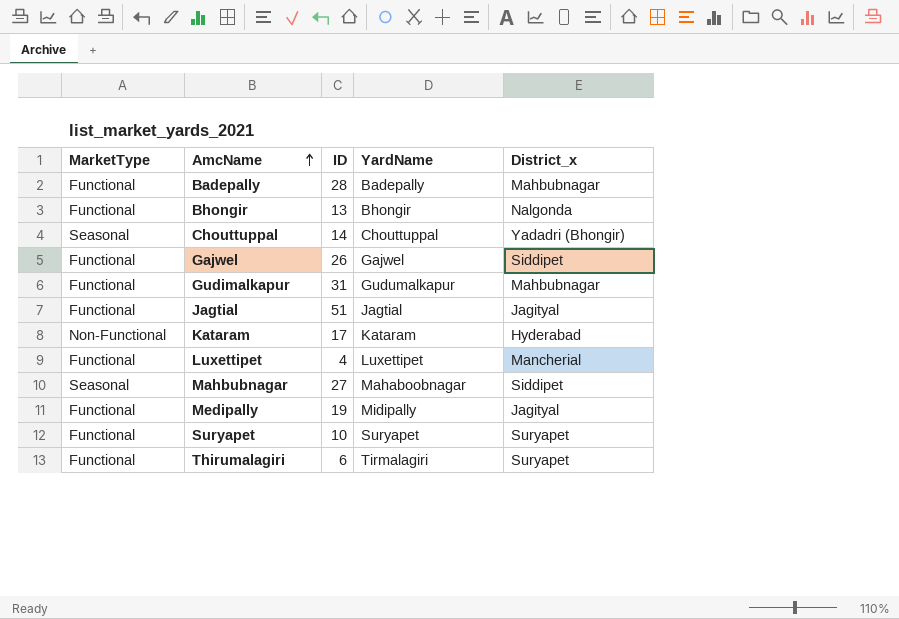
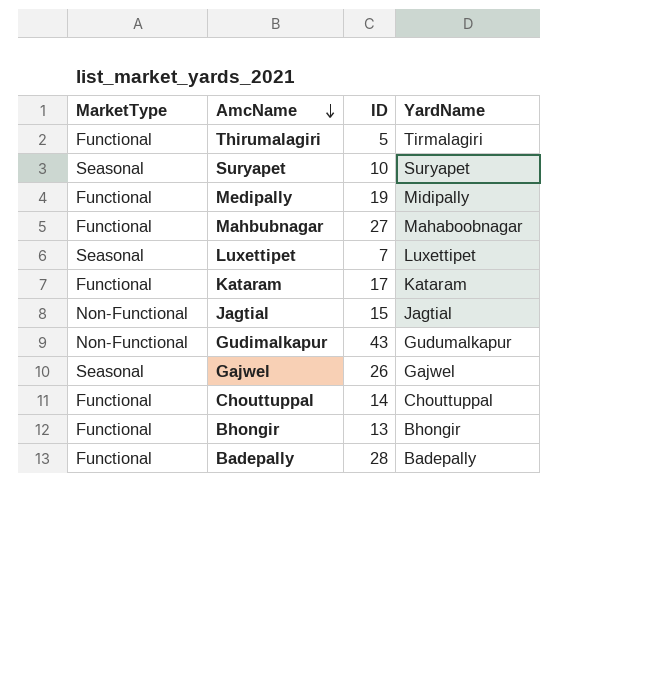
row order: AmcName ascending -> AmcName descending
column District_x | position: 5 -> none
Thirumalagiri | ID: 6 -> 5
Suryapet | MarketType: Functional -> Seasonal
Mahbubnagar | MarketType: Seasonal -> Functional
Luxettipet | MarketType: Functional -> Seasonal
Luxettipet | ID: 4 -> 7
Kataram | MarketType: Non-Functional -> Functional
Jagtial | MarketType: Functional -> Non-Functional
Jagtial | ID: 51 -> 15
Gudimalkapur | MarketType: Functional -> Non-Functional
Gudimalkapur | ID: 31 -> 43
Gajwel | MarketType: Functional -> Seasonal
Chouttuppal | MarketType: Seasonal -> Functional

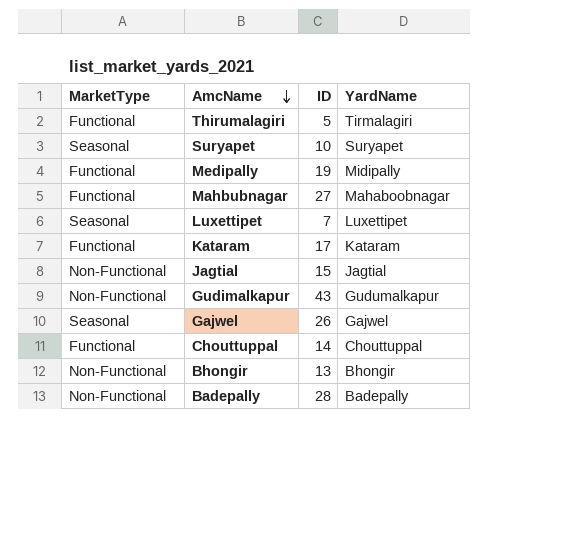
Bhongir | MarketType: Functional -> Non-Functional
Badepally | MarketType: Functional -> Non-Functional

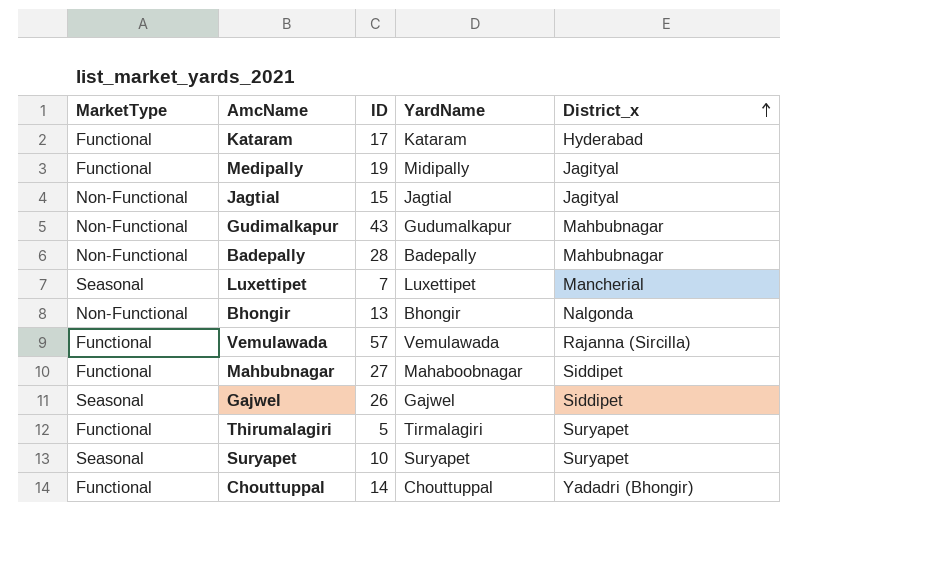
row order: AmcName descending -> District_x ascending
column District_x | position: none -> 5
row Vemulawada: none -> Functional | 57 | Vemulawada | Rajanna (Sircilla)

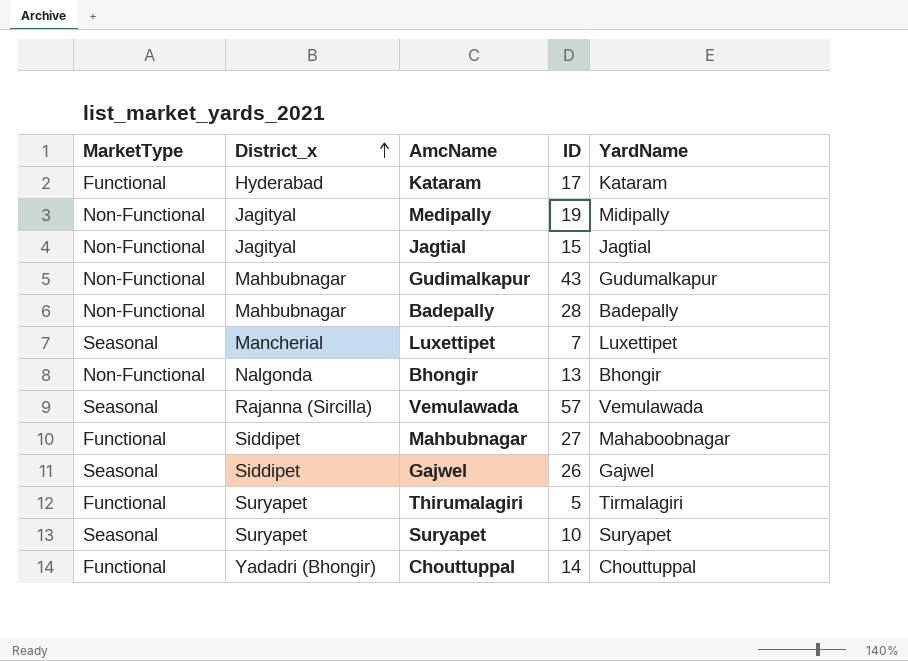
column District_x | position: 5 -> 2
Medipally | MarketType: Functional -> Non-Functional
Vemulawada | MarketType: Functional -> Seasonal

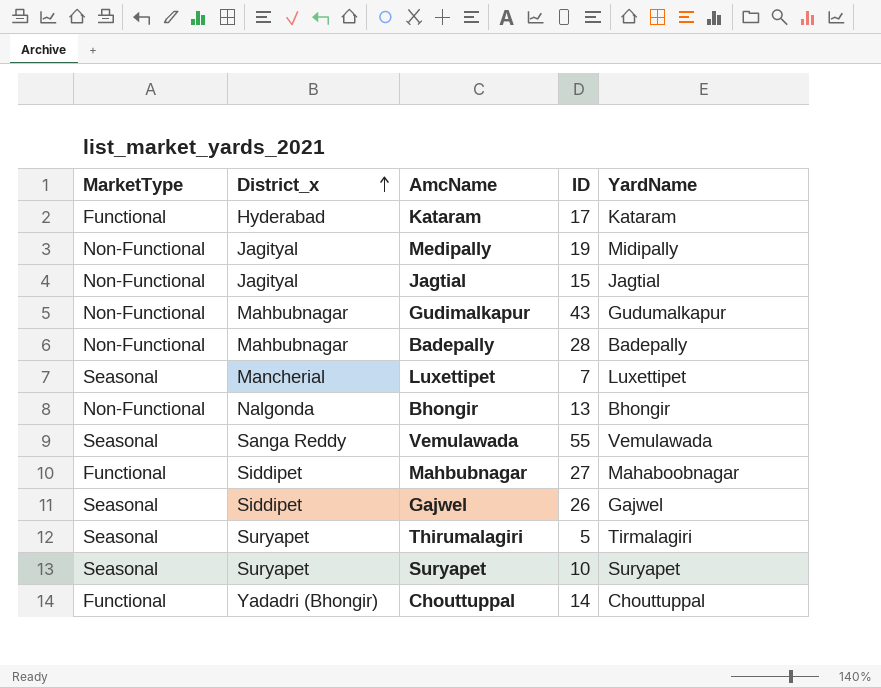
Vemulawada | District_x: Rajanna (Sircilla) -> Sanga Reddy
Vemulawada | ID: 57 -> 55
Thirumalagiri | MarketType: Functional -> Seasonal

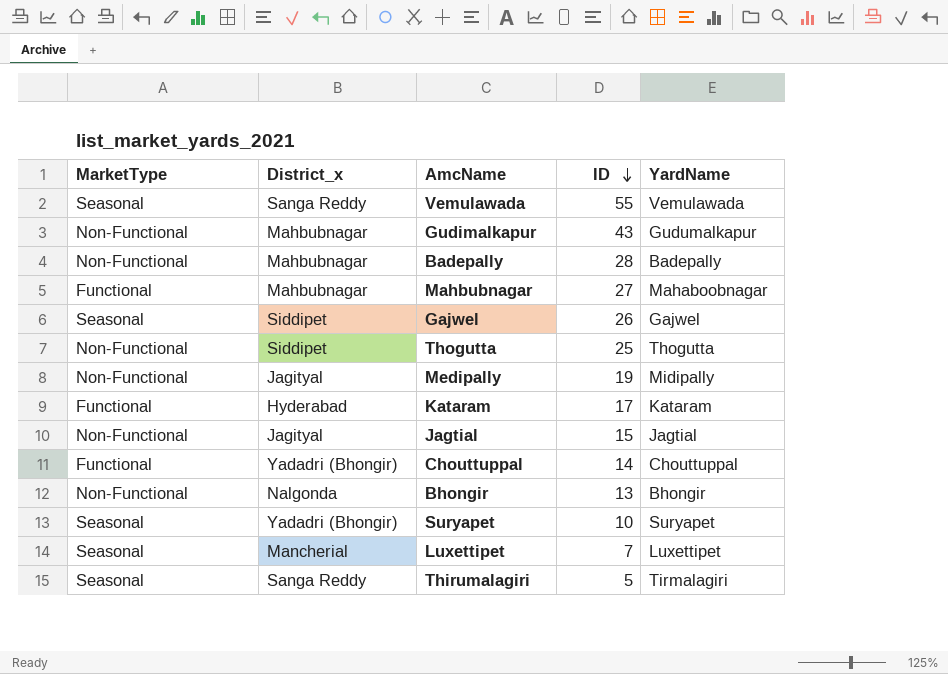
row order: District_x ascending -> ID descending
Mahbubnagar | District_x: Siddipet -> Mahbubnagar
row Thogutta: none -> Non-Functional | Siddipet | 25 | Thogutta
Suryapet | District_x: Suryapet -> Yadadri (Bhongir)
Thirumalagiri | District_x: Suryapet -> Sanga Reddy

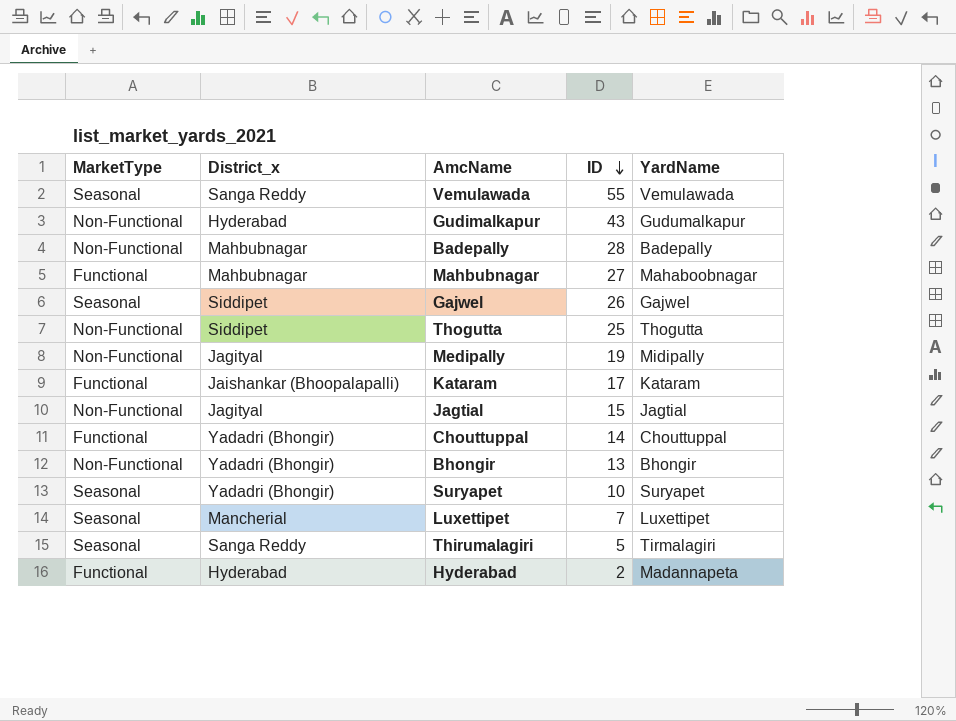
Gudimalkapur | District_x: Mahbubnagar -> Hyderabad
Kataram | District_x: Hyderabad -> Jaishankar (Bhoopalapalli)
Bhongir | District_x: Nalgonda -> Yadadri (Bhongir)
row Hyderabad: none -> Functional | Hyderabad | 2 | Madannapeta

